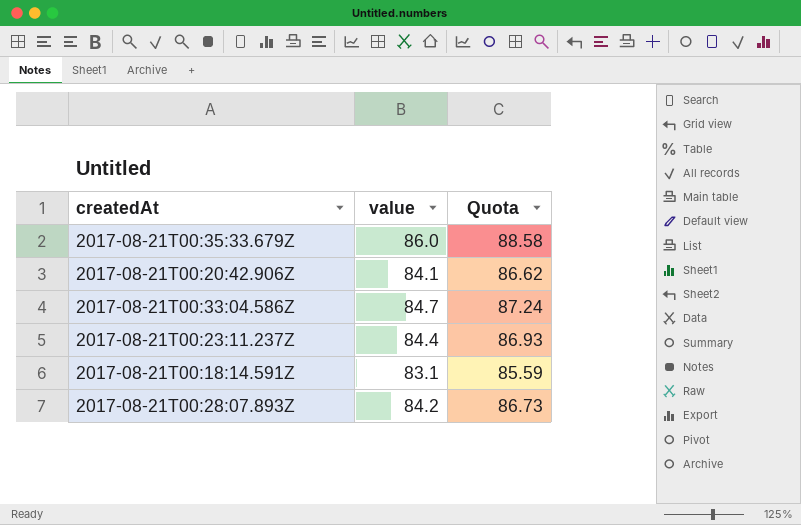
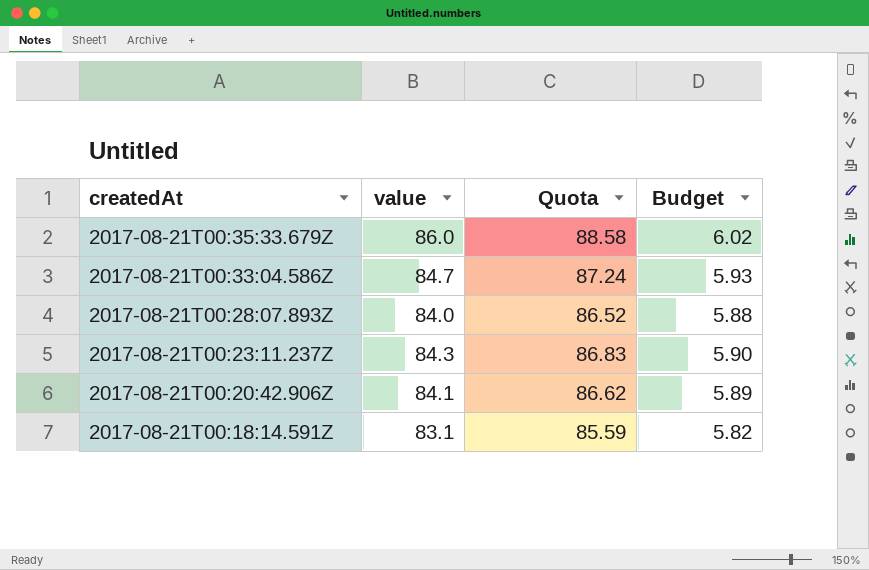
row order: none -> createdAt descending
column Budget | formula: none -> [value] * 0.07
2017-08-21T00:28:07.893Z | value: 84.2 -> 84.0
2017-08-21T00:28:07.893Z | Quota: 86.73 -> 86.52
2017-08-21T00:23:11.237Z | value: 84.4 -> 84.3
2017-08-21T00:23:11.237Z | Quota: 86.93 -> 86.83

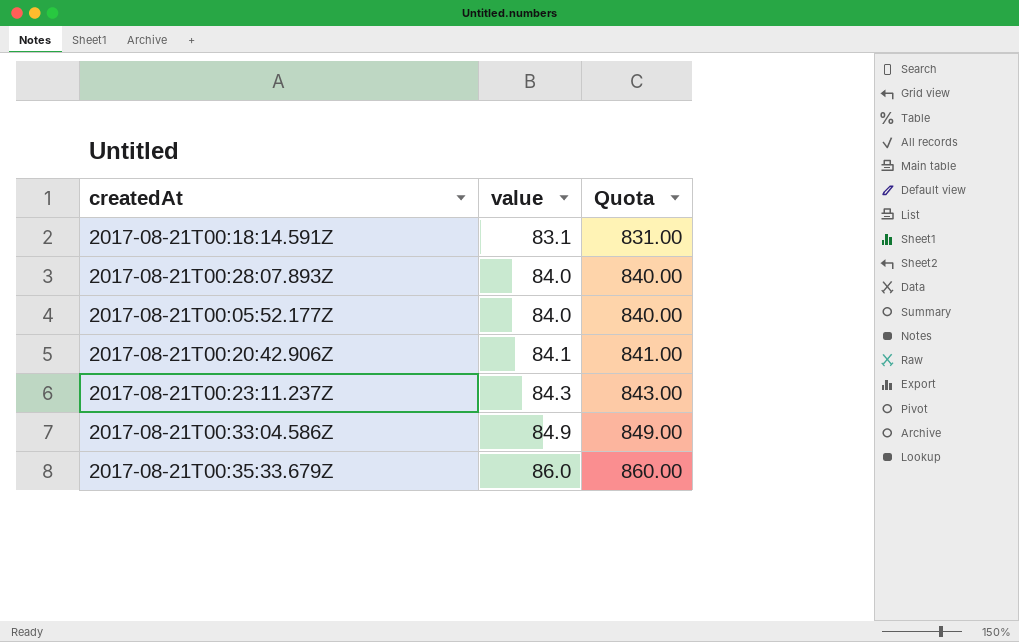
row order: createdAt descending -> value ascending
column Budget | formula: [value] * 0.07 -> none
column Quota | formula: [value] * 1.03 -> [value] * 10
row 2017-08-21T00:05:52.177Z: none -> 84.0 | 840.00
2017-08-21T00:33:04.586Z | value: 84.7 -> 84.9

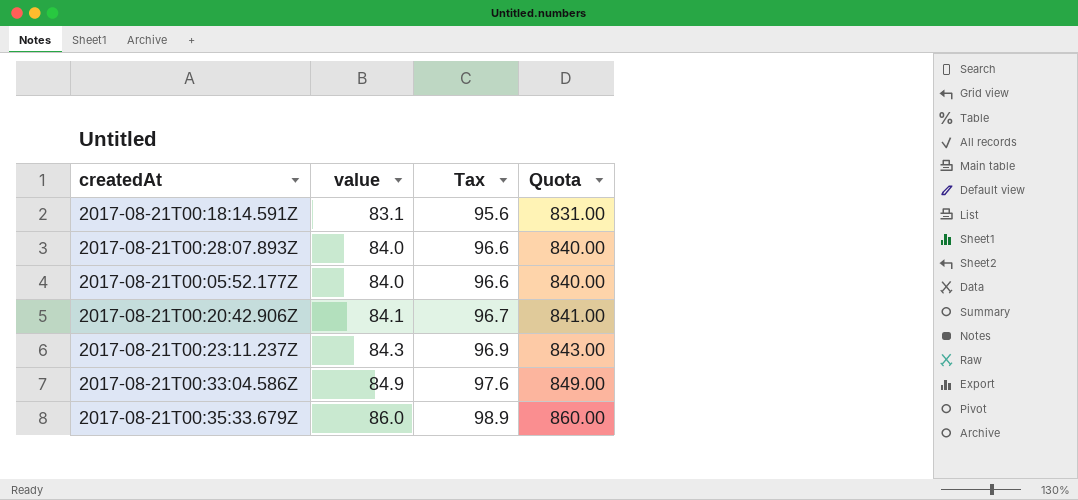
column Tax | formula: none -> [value] * 1.15

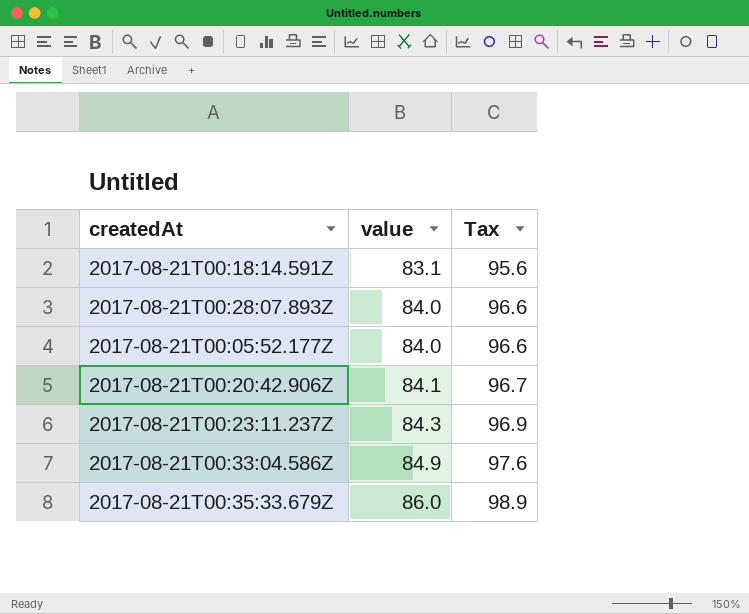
column Quota | formula: [value] * 10 -> none

